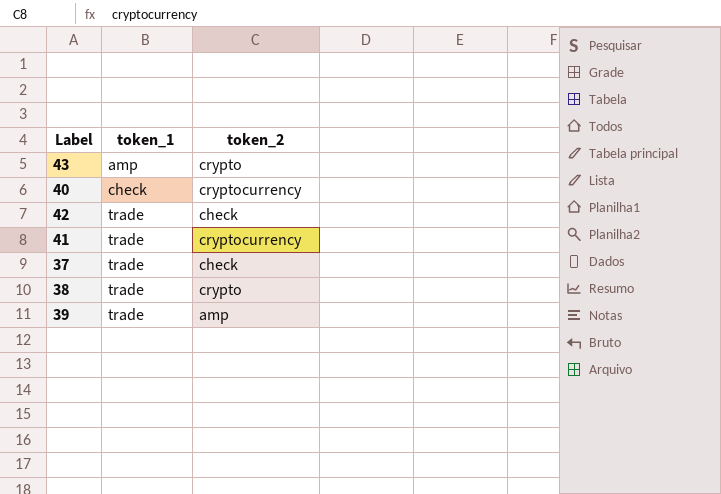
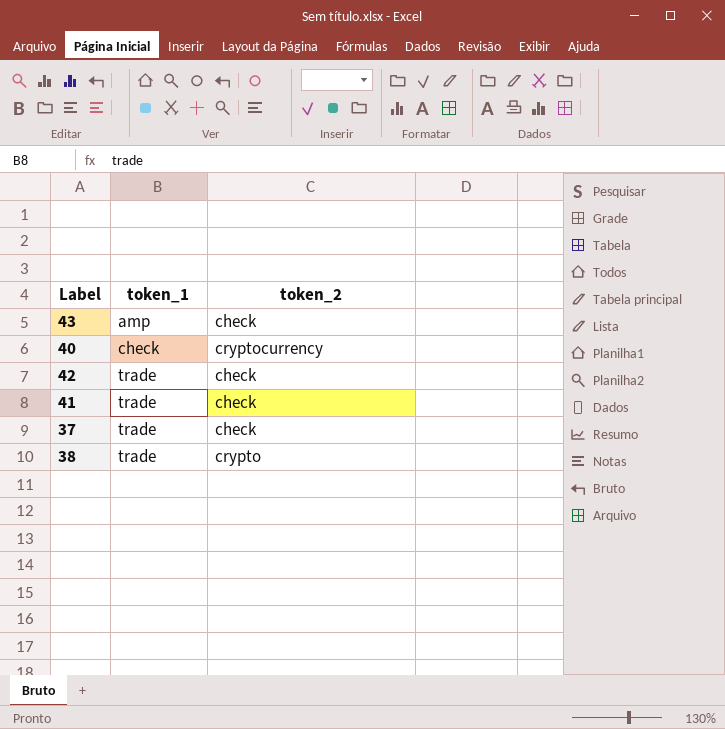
row 39: trade | amp -> none
43 | token_2: crypto -> check
41 | token_2: cryptocurrency -> check

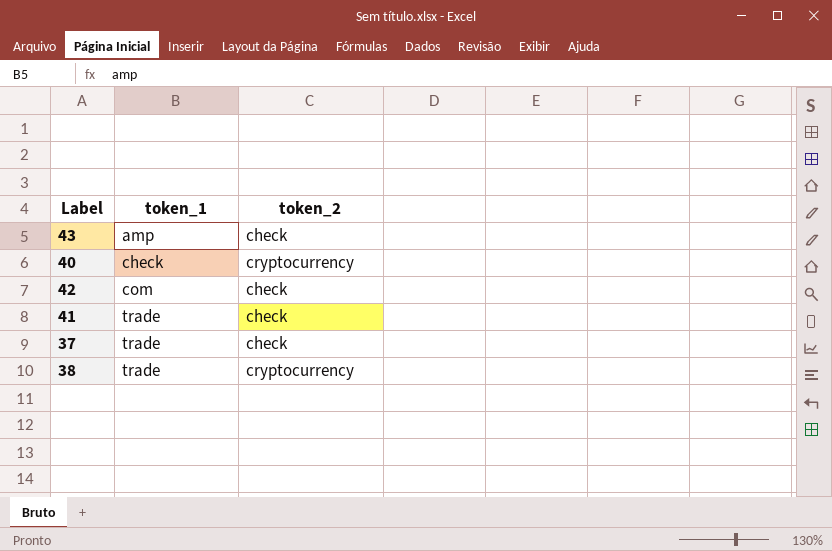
42 | token_1: trade -> com
38 | token_2: crypto -> cryptocurrency

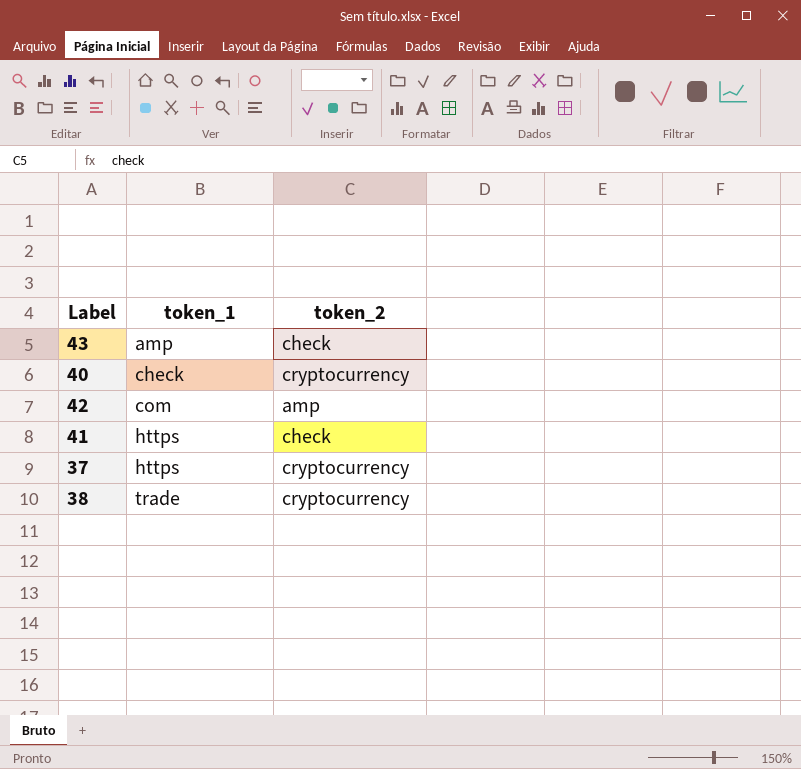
42 | token_2: check -> amp
41 | token_1: trade -> https
37 | token_1: trade -> https
37 | token_2: check -> cryptocurrency

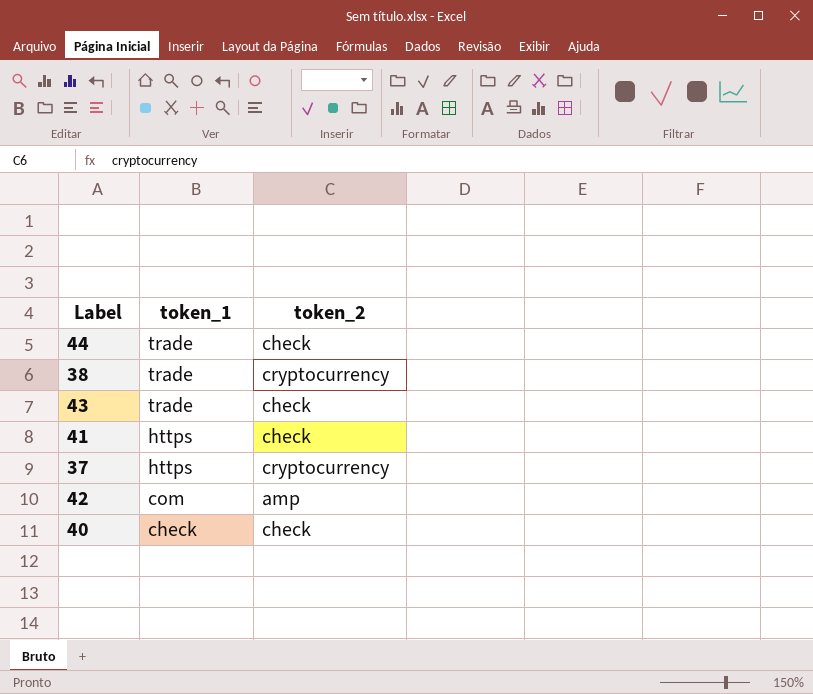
row order: token_1 ascending -> token_1 descending
row 44: none -> trade | check
43 | token_1: amp -> trade
40 | token_2: cryptocurrency -> check

